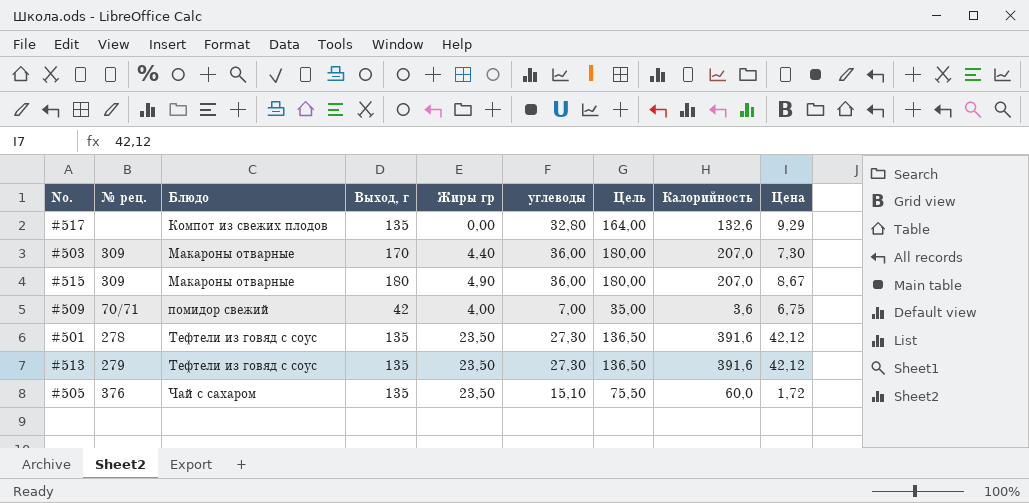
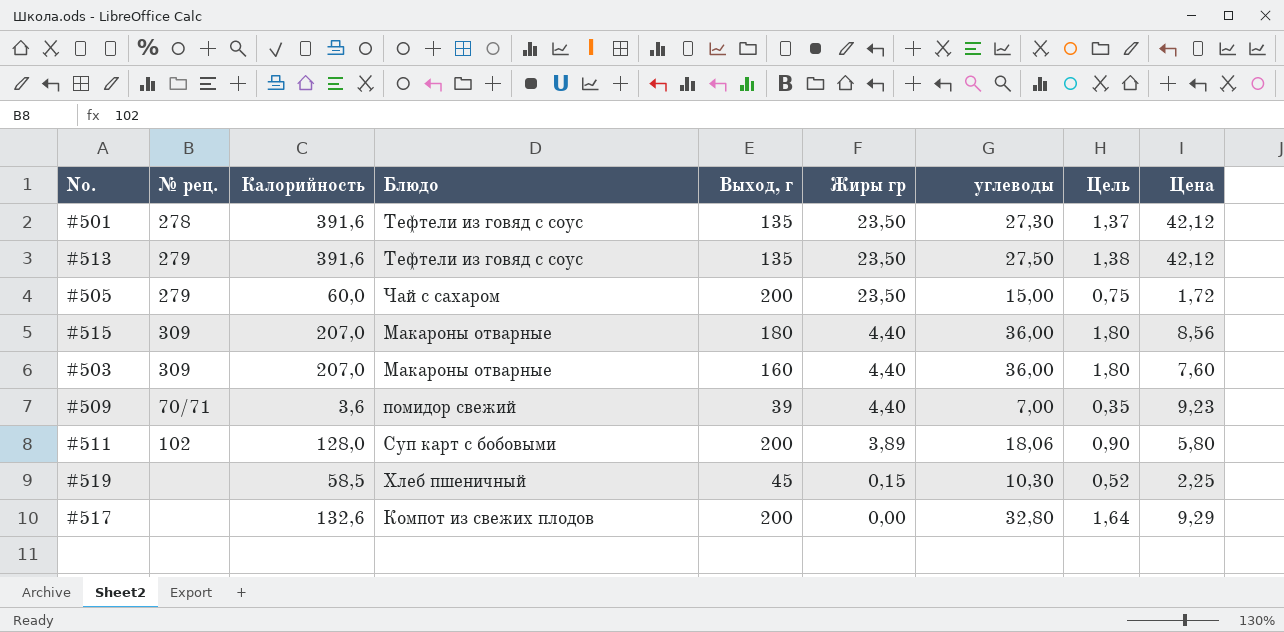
row order: Блюдо ascending -> Жиры гр descending
column Калорийность | position: 8 -> 3
column Цель | formula: [углеводы] * 5 -> [углеводы] * 0,05
#513 | углеводы: 27,30 -> 27,50
#505 | № рец.: 376 -> 279
#505 | Выход, г: 135 -> 200
#505 | углеводы: 15,10 -> 15,00
#515 | Жиры гр: 4,90 -> 4,40
#515 | Цена: 8,67 -> 8,56
#503 | Выход, г: 170 -> 160
#503 | Цена: 7,30 -> 7,60
#509 | Выход, г: 42 -> 39
#509 | Жиры гр: 4,00 -> 4,40
#509 | Цена: 6,75 -> 9,23
row #511: none -> 102 | 128,0 | Суп карт с бобовыми | 200 | 3,89 | 18,06 | 0,90 | 5,80
row #519: none -> none | 58,5 | Хлеб пшеничный | 45 | 0,15 | 10,30 | 0,52 | 2,25
#517 | Выход, г: 135 -> 200

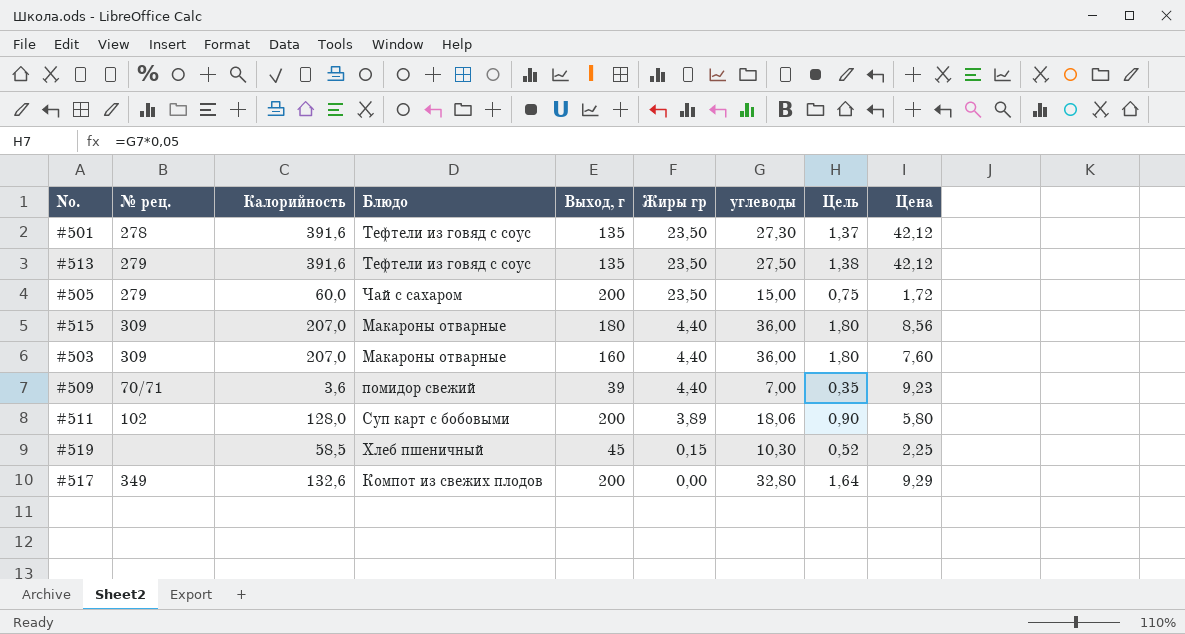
#517 | № рец.: none -> 349

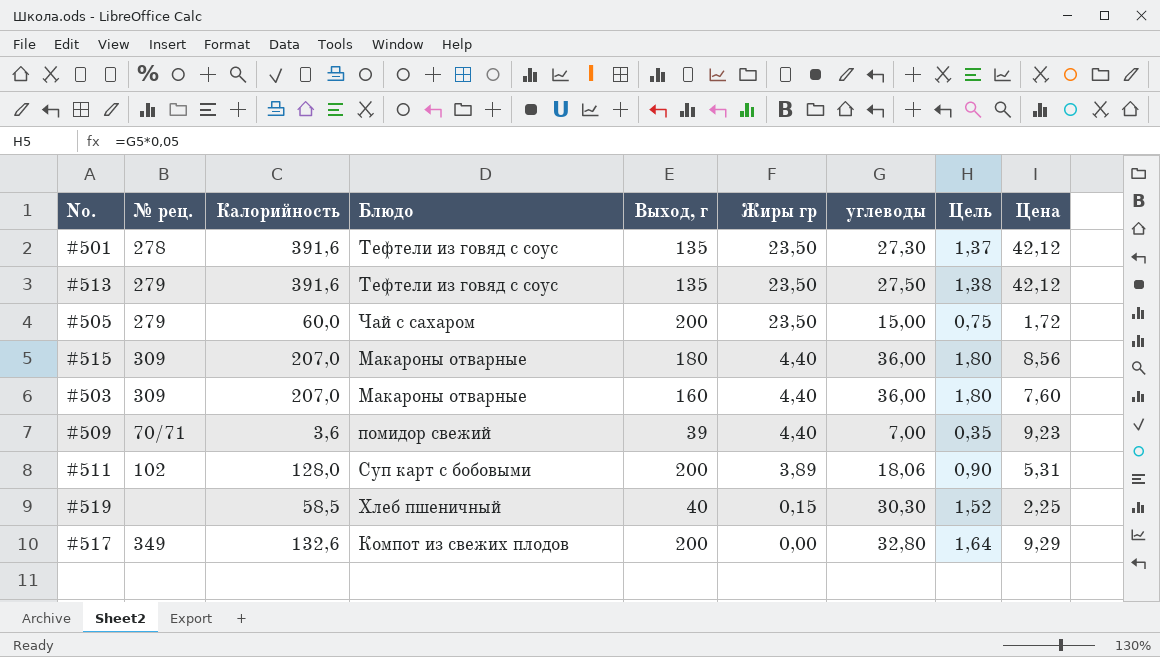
#511 | Цена: 5,80 -> 5,31
#519 | Выход, г: 45 -> 40
#519 | углеводы: 10,30 -> 30,30
#519 | Цель: 0,52 -> 1,52

